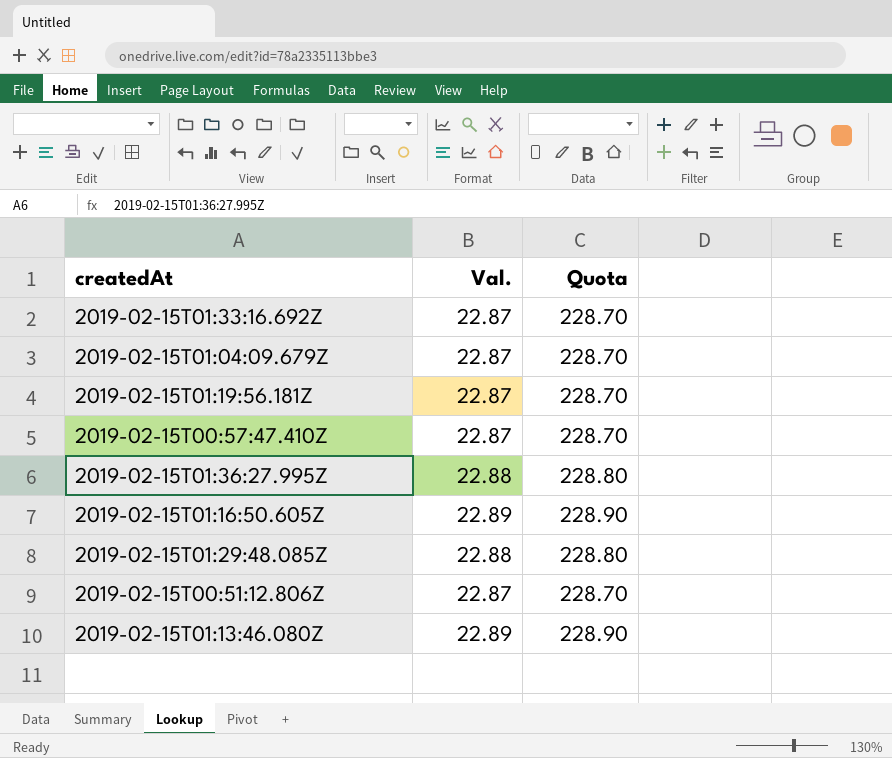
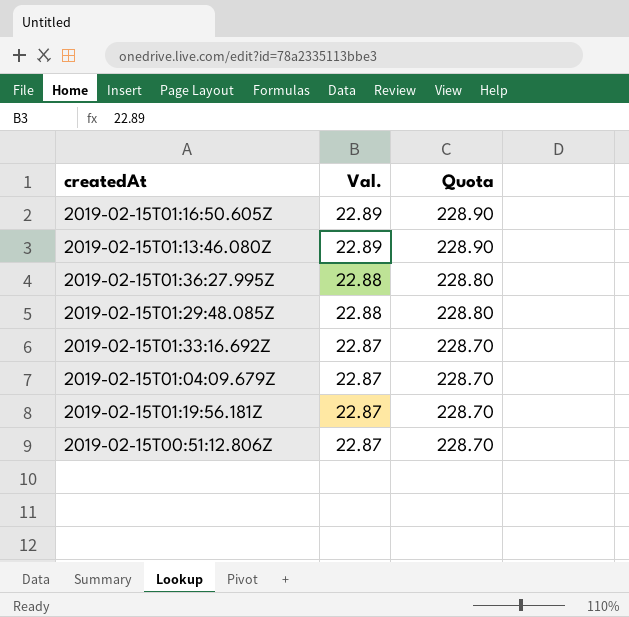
row order: none -> Val. descending
row 2019-02-15T00:57:47.410Z: 22.87 | 228.70 -> none

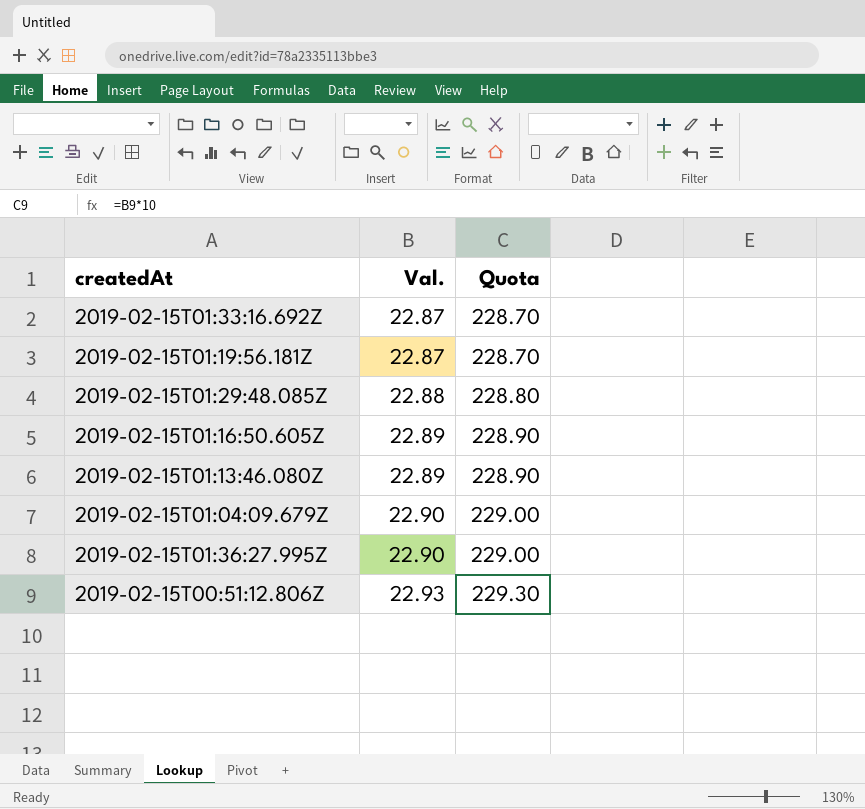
row order: Val. descending -> Val. ascending
2019-02-15T01:04:09.679Z | Val.: 22.87 -> 22.90
2019-02-15T01:04:09.679Z | Quota: 228.70 -> 229.00
2019-02-15T01:36:27.995Z | Val.: 22.88 -> 22.90
2019-02-15T01:36:27.995Z | Quota: 228.80 -> 229.00
2019-02-15T00:51:12.806Z | Val.: 22.87 -> 22.93
2019-02-15T00:51:12.806Z | Quota: 228.70 -> 229.30

